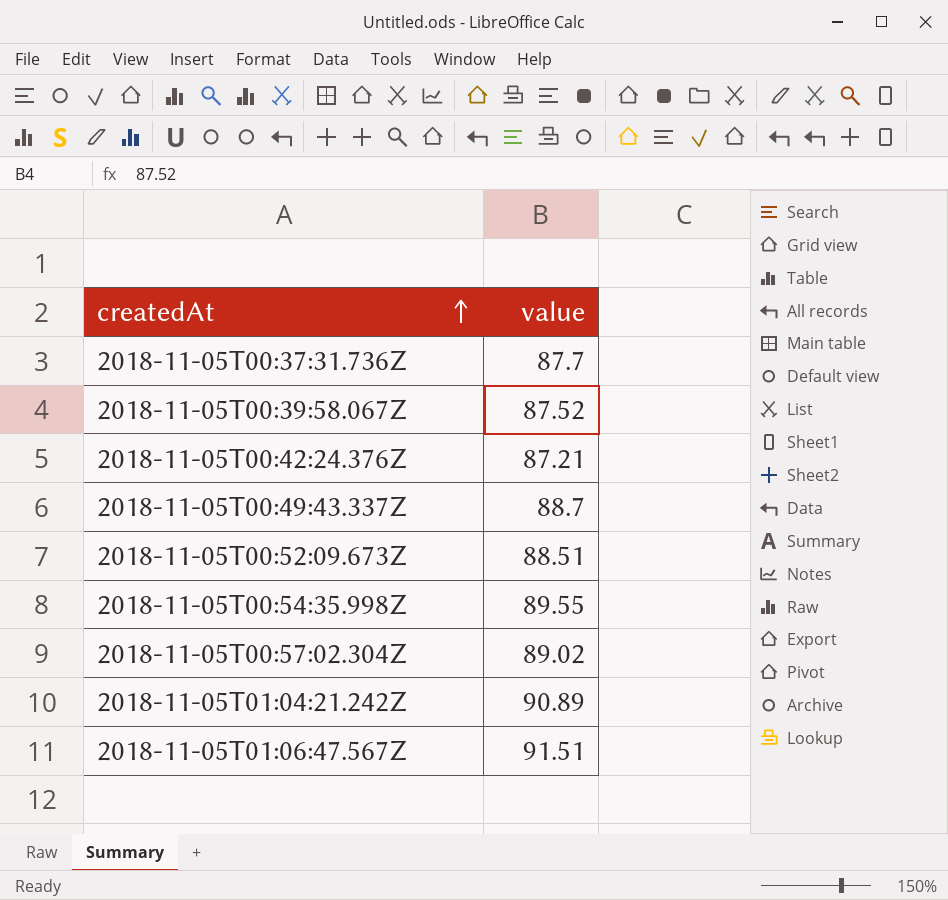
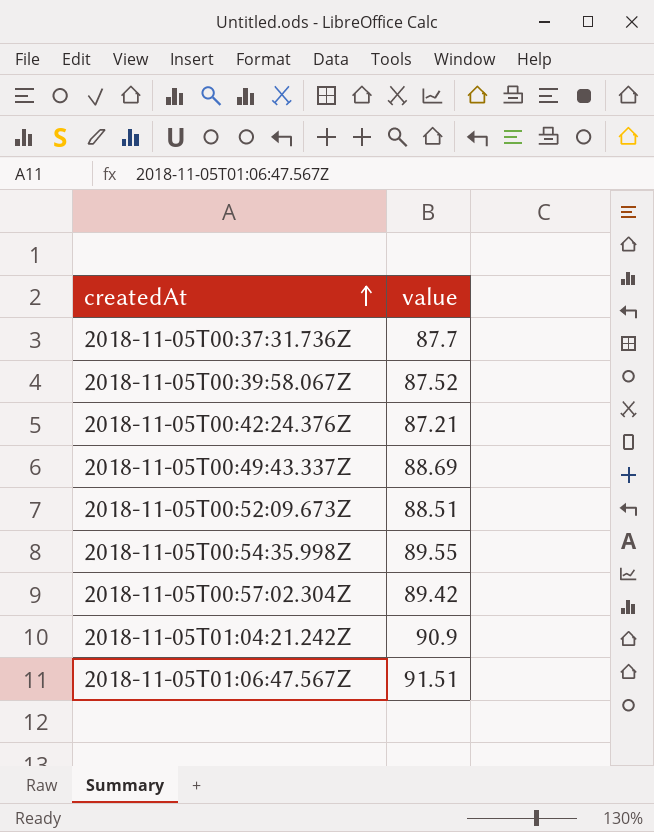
2018-11-05T00:49:43.337Z | value: 88.7 -> 88.69
2018-11-05T00:57:02.304Z | value: 89.02 -> 89.42
2018-11-05T01:04:21.242Z | value: 90.89 -> 90.9

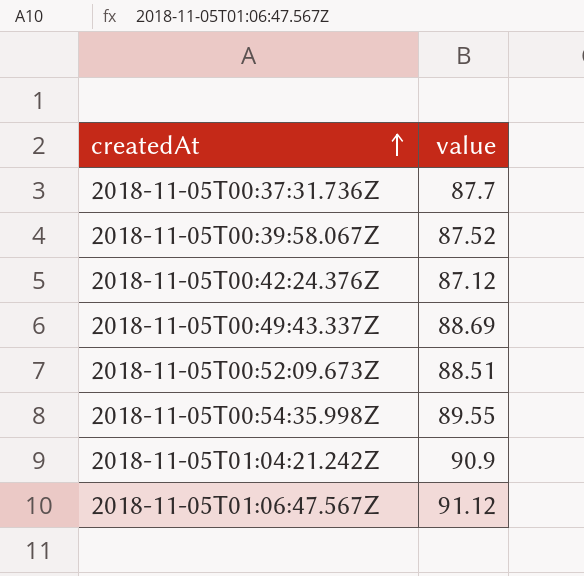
row 2018-11-05T00:57:02.304Z: 89.42 -> none
2018-11-05T00:42:24.376Z | value: 87.21 -> 87.12
2018-11-05T01:06:47.567Z | value: 91.51 -> 91.12

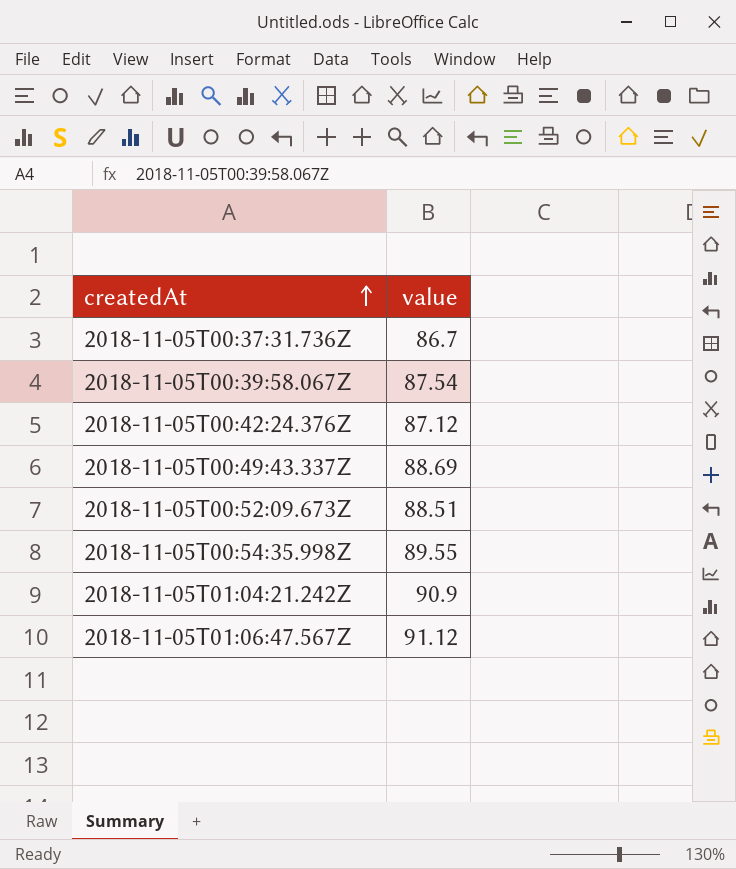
2018-11-05T00:37:31.736Z | value: 87.7 -> 86.7
2018-11-05T00:39:58.067Z | value: 87.52 -> 87.54

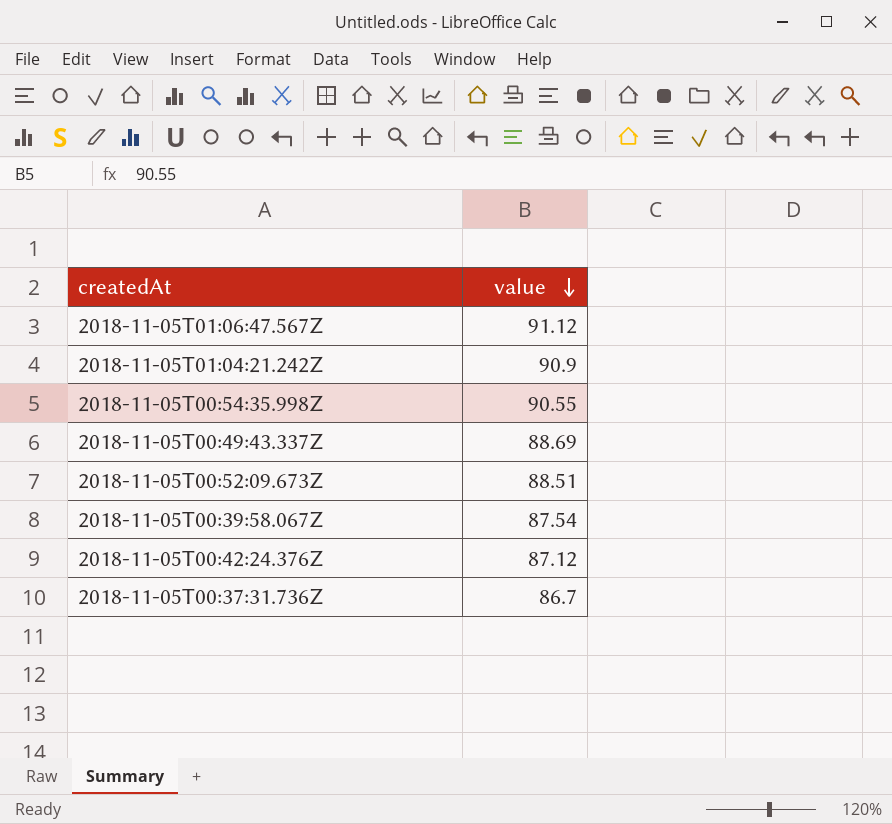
row order: createdAt ascending -> value descending
2018-11-05T00:54:35.998Z | value: 89.55 -> 90.55

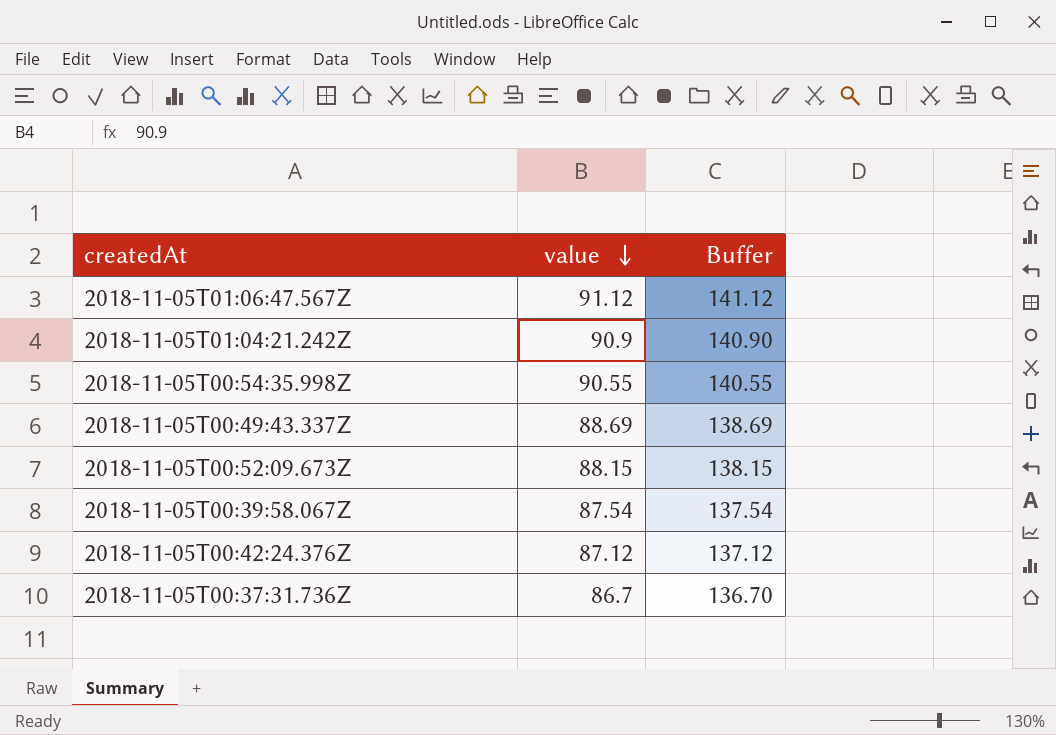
column Buffer | formula: none -> [value] + 50
2018-11-05T00:52:09.673Z | value: 88.51 -> 88.15

